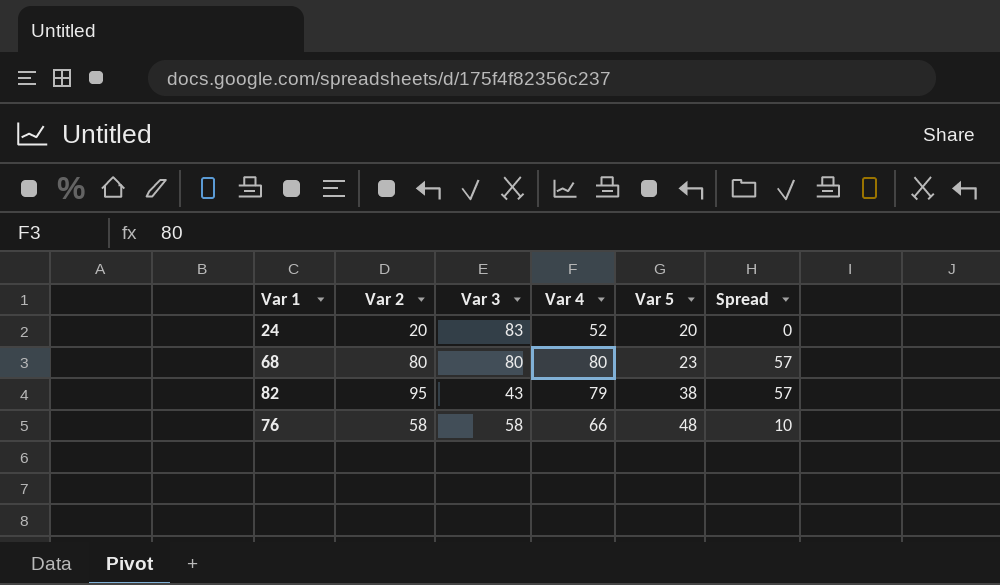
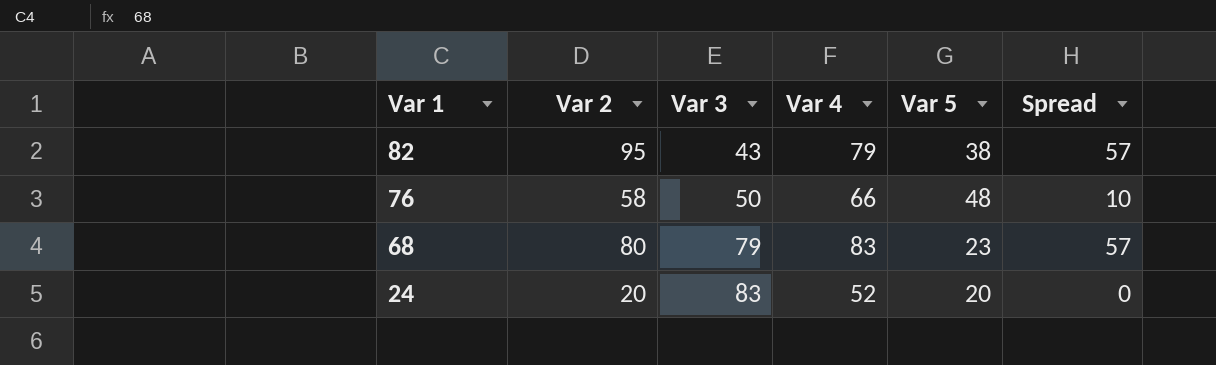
row order: Var 5 ascending -> Var 1 descending
76 | Var 3: 58 -> 50
68 | Var 3: 80 -> 79
68 | Var 4: 80 -> 83

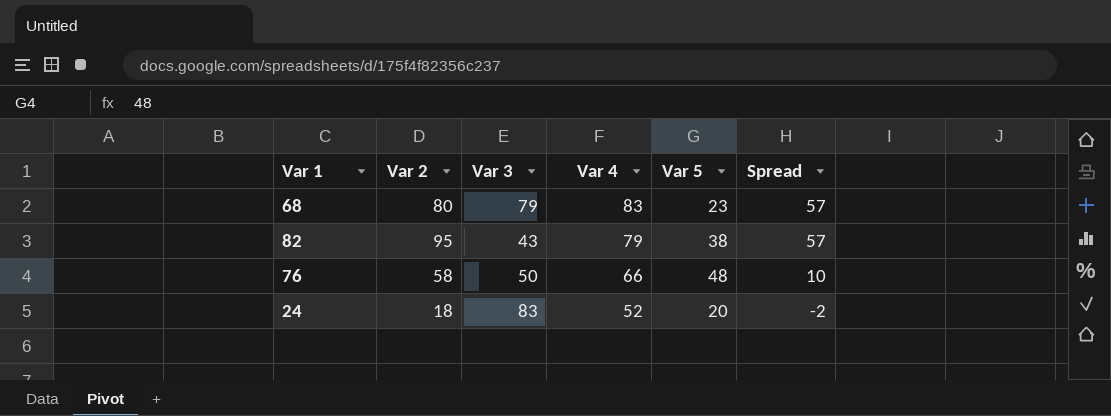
row order: Var 1 descending -> Var 4 descending
24 | Var 2: 20 -> 18
24 | Spread: 0 -> -2

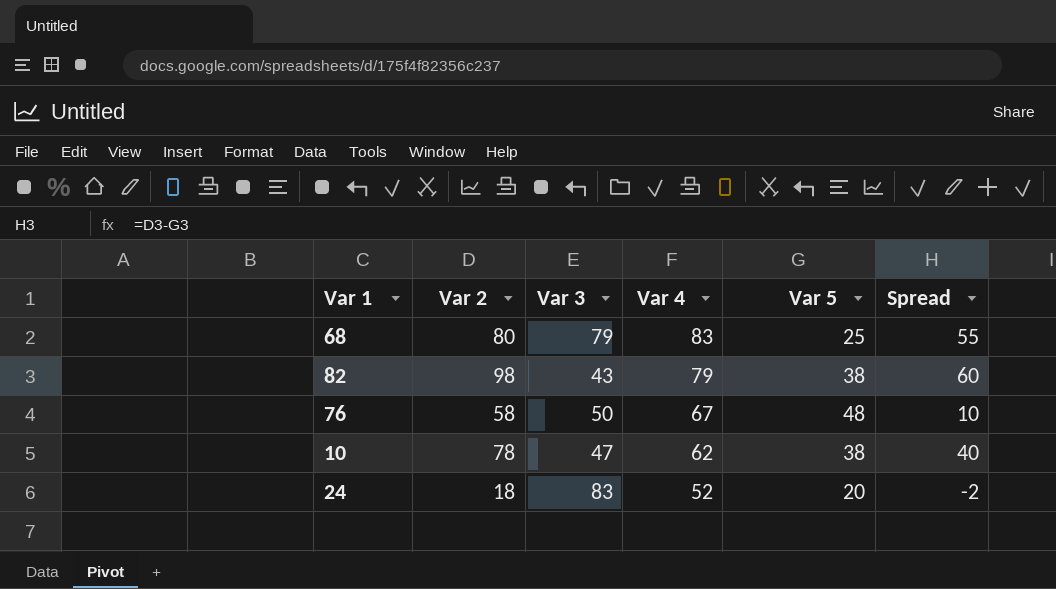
68 | Var 5: 23 -> 25
68 | Spread: 57 -> 55
82 | Var 2: 95 -> 98
82 | Spread: 57 -> 60
76 | Var 4: 66 -> 67
row 10: none -> 78 | 47 | 62 | 38 | 40

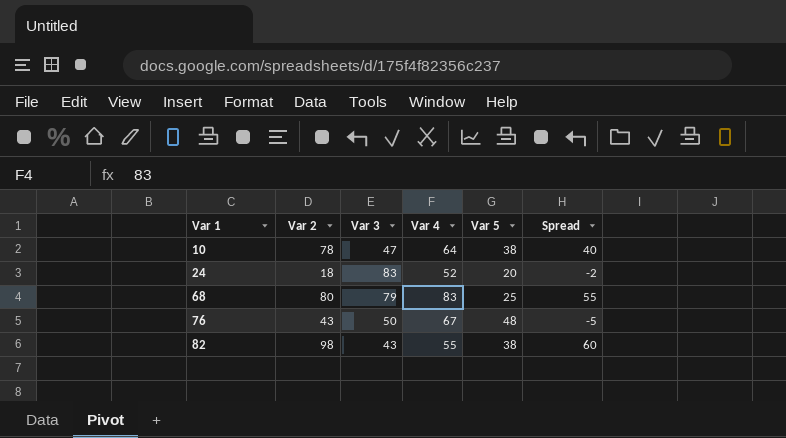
row order: Var 4 descending -> Var 1 ascending
10 | Var 4: 62 -> 64
76 | Var 2: 58 -> 43
76 | Spread: 10 -> -5
82 | Var 4: 79 -> 55

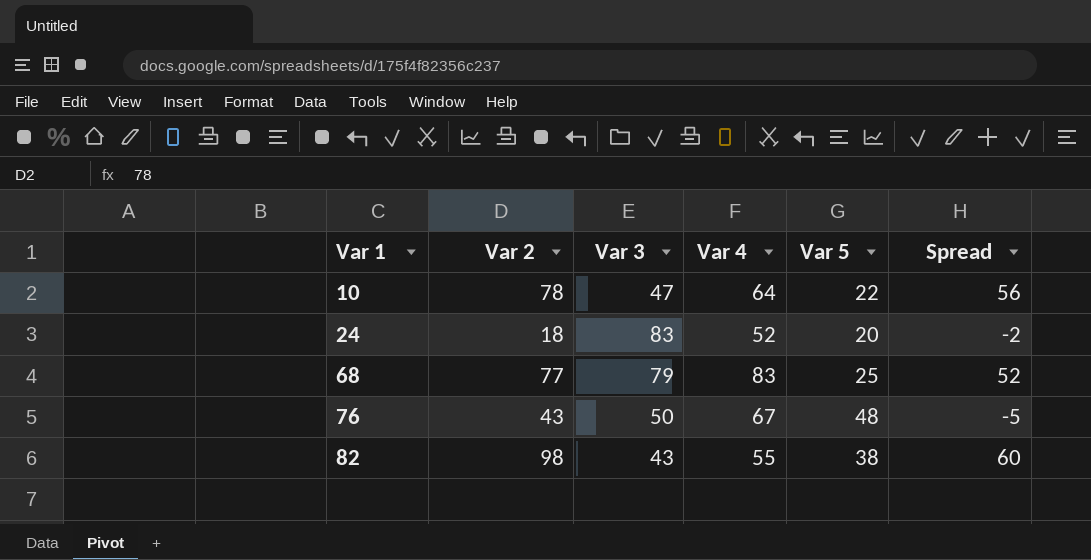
10 | Var 5: 38 -> 22
10 | Spread: 40 -> 56
68 | Var 2: 80 -> 77
68 | Spread: 55 -> 52

